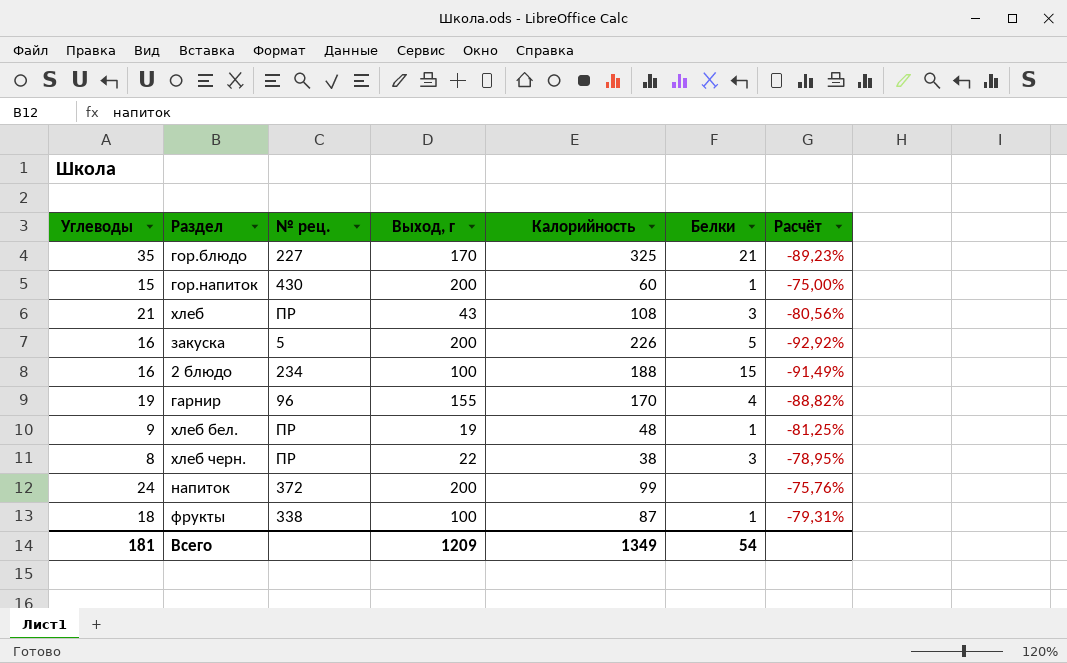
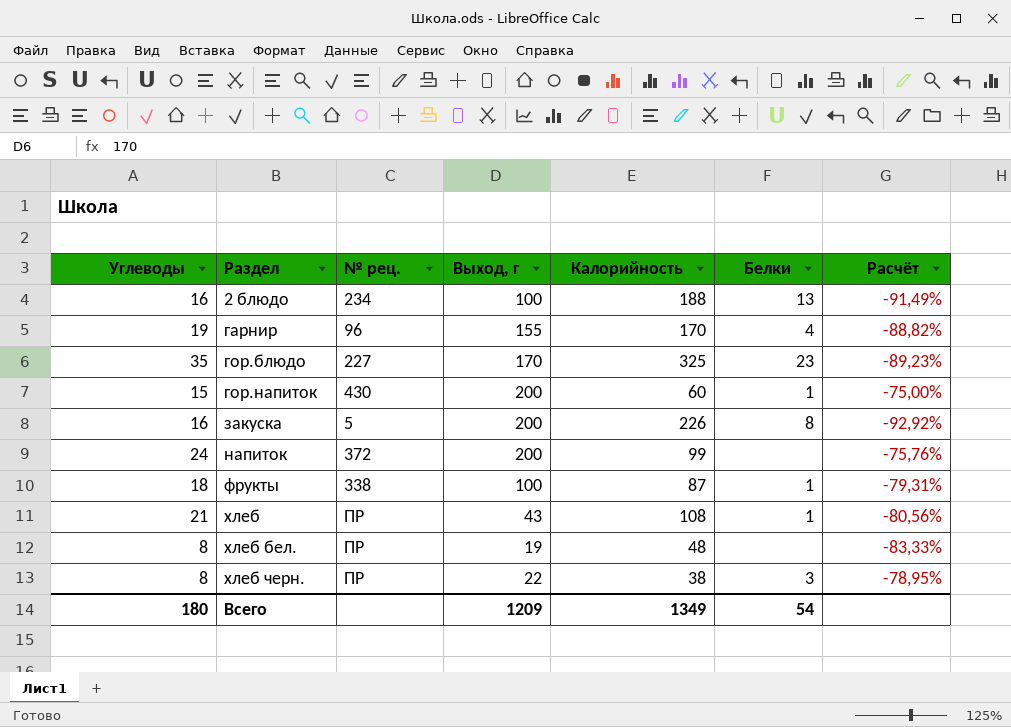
row order: none -> Раздел ascending
2 блюдо | Белки: 15 -> 13
гор.блюдо | Белки: 21 -> 23
закуска | Белки: 5 -> 8
хлеб | Белки: 3 -> 1
хлеб бел. | Углеводы: 9 -> 8
хлеб бел. | Белки: 1 -> none
хлеб бел. | Расчёт: -81,25% -> -83,33%
Всего | Углеводы: 181 -> 180

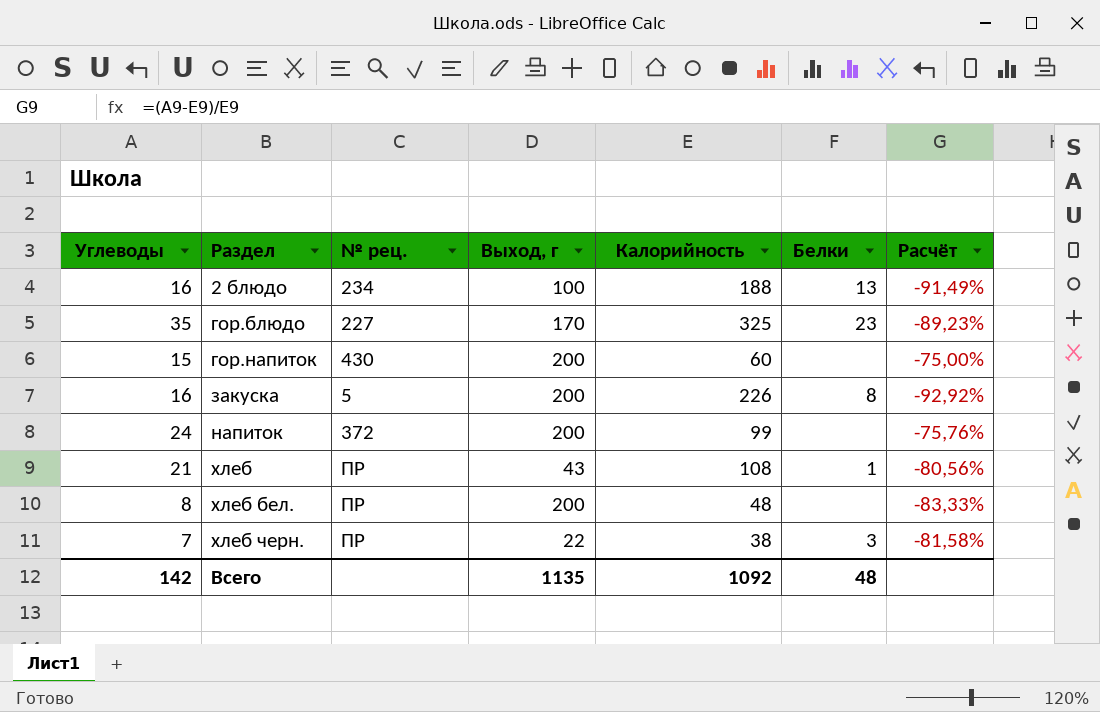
row гарнир: 19 | 96 | 155 | 170 | 4 | -88,82% -> none
row фрукты: 18 | 338 | 100 | 87 | 1 | -79,31% -> none
гор.напиток | Белки: 1 -> none
хлеб бел. | Выход, г: 19 -> 200
хлеб черн. | Углеводы: 8 -> 7
хлеб черн. | Расчёт: -78,95% -> -81,58%
Всего | Углеводы: 180 -> 142
Всего | Выход, г: 1209 -> 1135
Всего | Калорийность: 1349 -> 1092
Всего | Белки: 54 -> 48

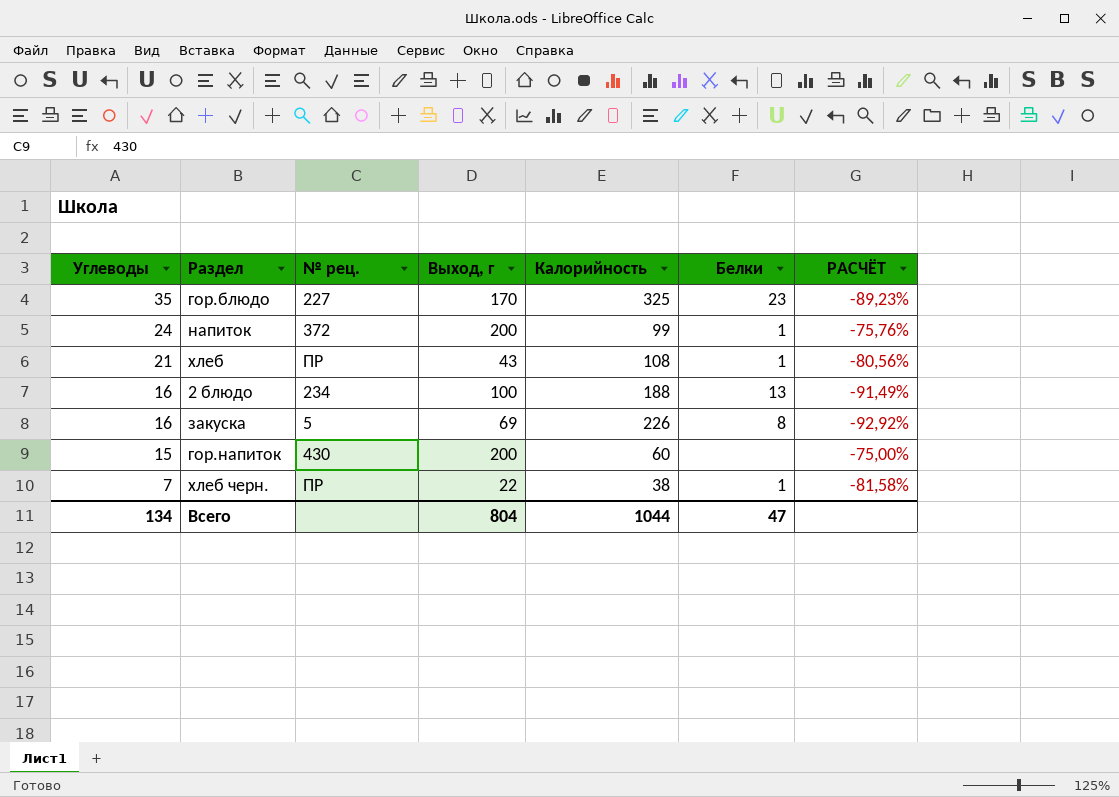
row order: Раздел ascending -> Углеводы descending
column name: Расчёт -> РАСЧЁТ
row хлеб бел.: 8 | ПР | 200 | 48 | none | -83,33% -> none
напиток | Белки: none -> 1
закуска | Выход, г: 200 -> 69
хлеб черн. | Белки: 3 -> 1
Всего | Углеводы: 142 -> 134
Всего | Выход, г: 1135 -> 804
Всего | Калорийность: 1092 -> 1044
Всего | Белки: 48 -> 47

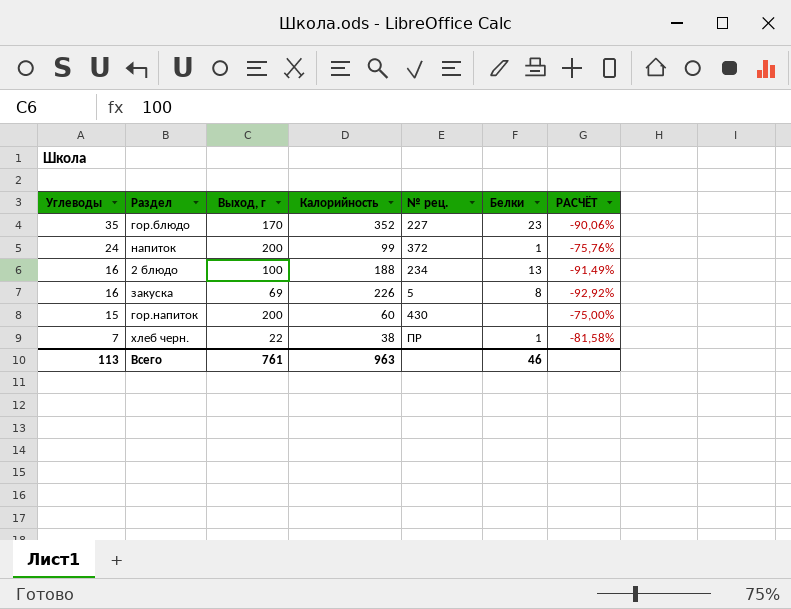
column № рец. | position: 3 -> 5
row хлеб: 21 | ПР | 43 | 108 | 1 | -80,56% -> none
гор.блюдо | Калорийность: 325 -> 352
гор.блюдо | РАСЧЁТ: -89,23% -> -90,06%
Всего | Углеводы: 134 -> 113
Всего | Выход, г: 804 -> 761
Всего | Калорийность: 1044 -> 963
Всего | Белки: 47 -> 46

